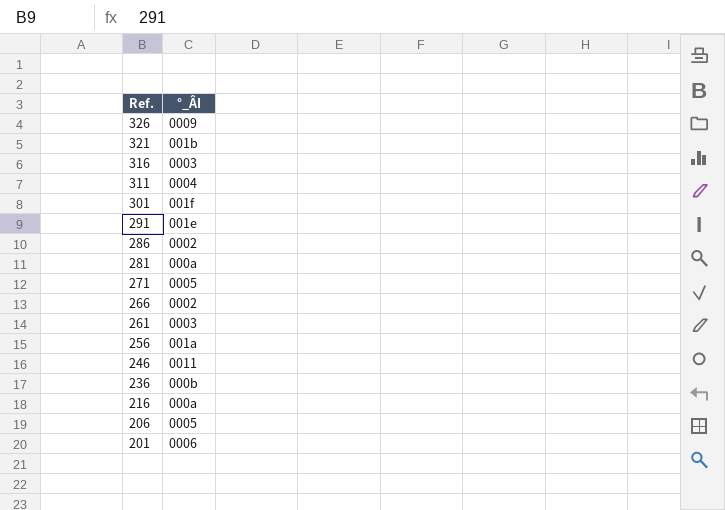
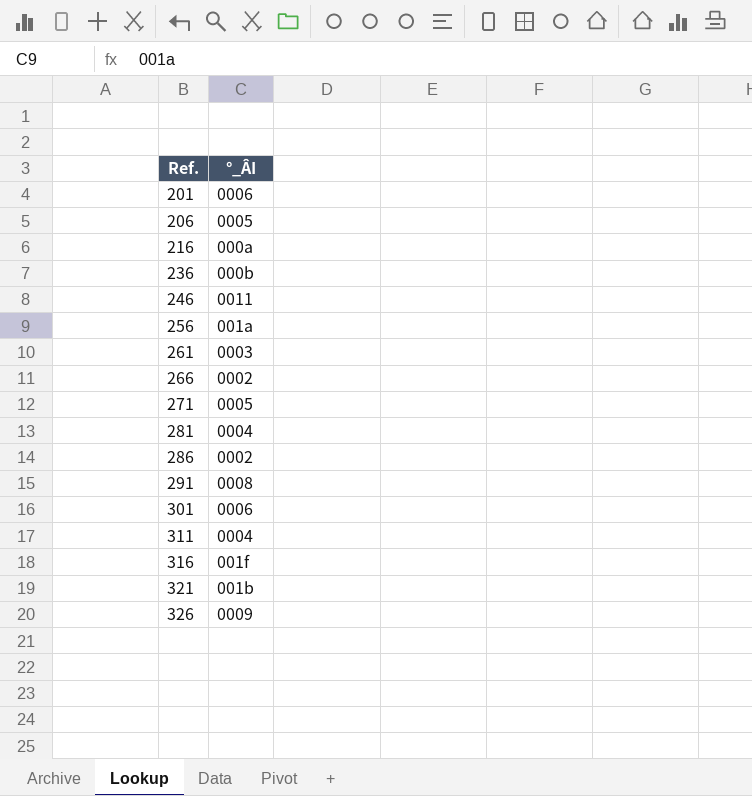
row order: Ref. descending -> Ref. ascending
281 | °_ÂI: 000a -> 0004
291 | °_ÂI: 001e -> 0008
301 | °_ÂI: 001f -> 0006
316 | °_ÂI: 0003 -> 001f

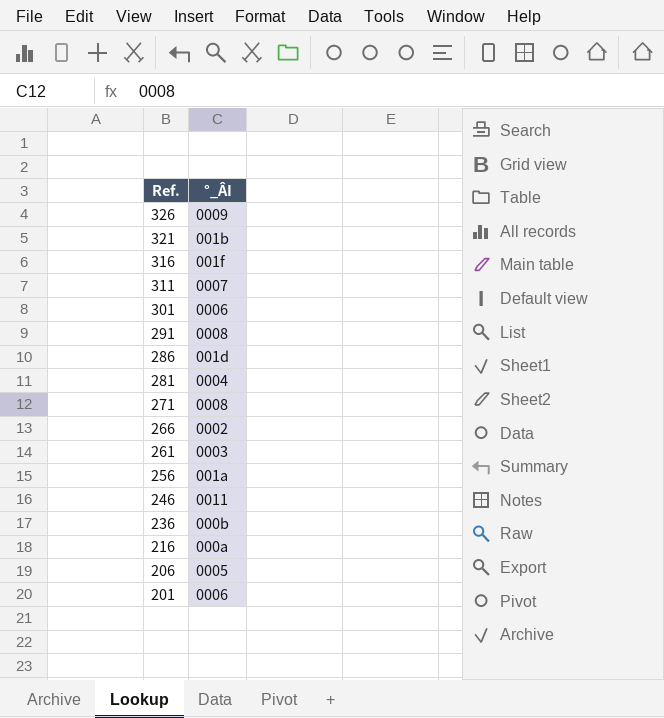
row order: Ref. ascending -> Ref. descending
311 | °_ÂI: 0004 -> 0007
286 | °_ÂI: 0002 -> 001d
271 | °_ÂI: 0005 -> 0008

